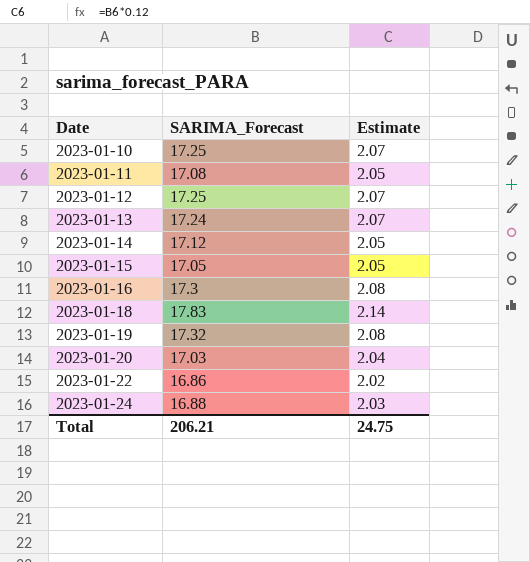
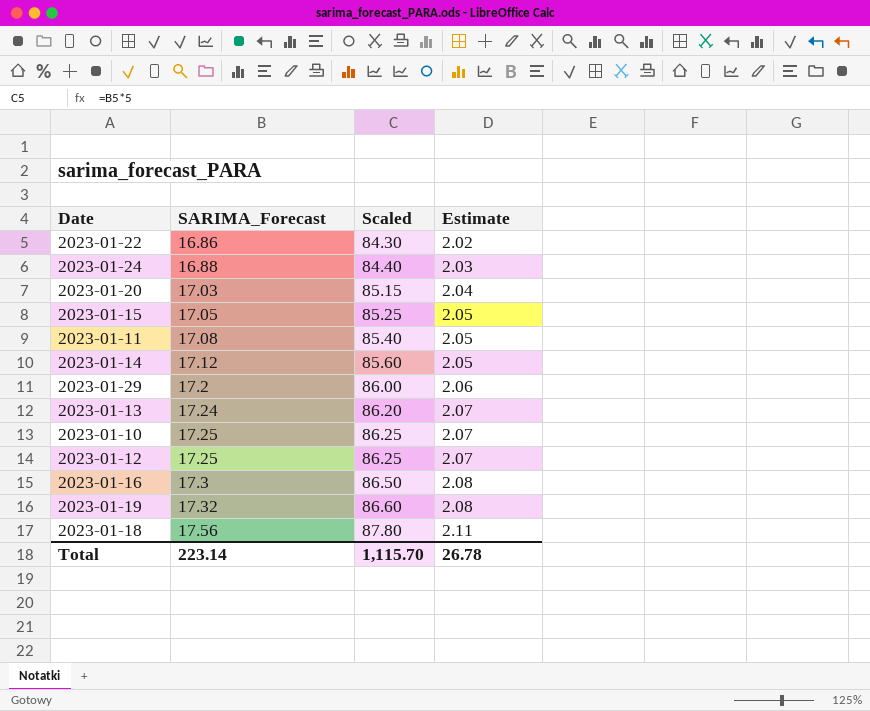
row order: Date ascending -> SARIMA_Forecast ascending
column Scaled | formula: none -> [SARIMA_Forecast] * 5
row 2023-01-29: none -> 17.2 | 86.00 | 2.06
2023-01-18 | SARIMA_Forecast: 17.83 -> 17.56
2023-01-18 | Estimate: 2.14 -> 2.11
Total | SARIMA_Forecast: 206.21 -> 223.14
Total | Estimate: 24.75 -> 26.78

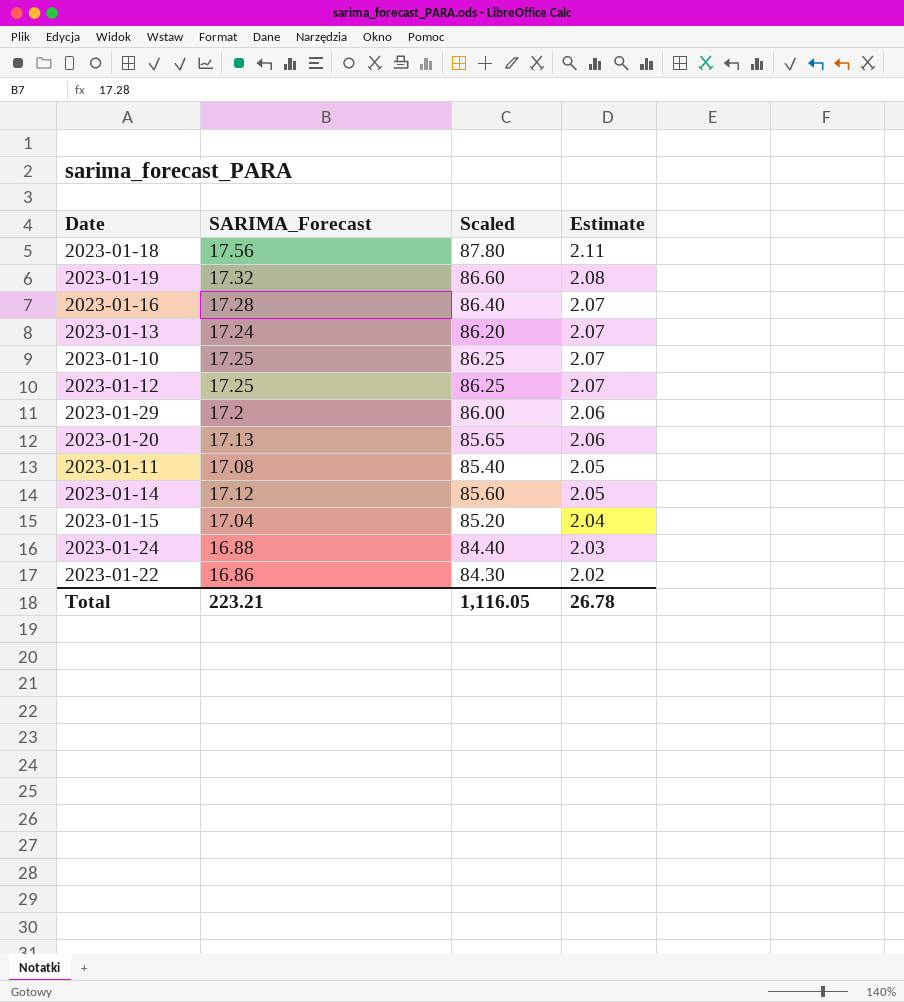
row order: SARIMA_Forecast ascending -> Estimate descending
2023-01-16 | SARIMA_Forecast: 17.3 -> 17.28
2023-01-16 | Scaled: 86.50 -> 86.40
2023-01-16 | Estimate: 2.08 -> 2.07
2023-01-20 | SARIMA_Forecast: 17.03 -> 17.13
2023-01-20 | Scaled: 85.15 -> 85.65
2023-01-20 | Estimate: 2.04 -> 2.06
2023-01-15 | SARIMA_Forecast: 17.05 -> 17.04
2023-01-15 | Scaled: 85.25 -> 85.20
2023-01-15 | Estimate: 2.05 -> 2.04
Total | SARIMA_Forecast: 223.14 -> 223.21
Total | Scaled: 1,115.70 -> 1,116.05

